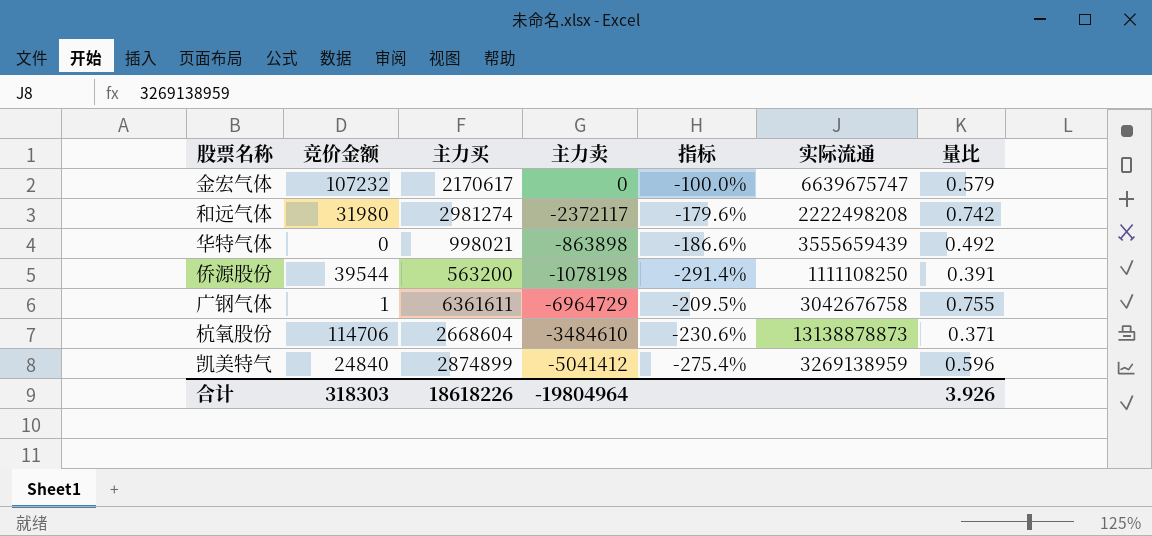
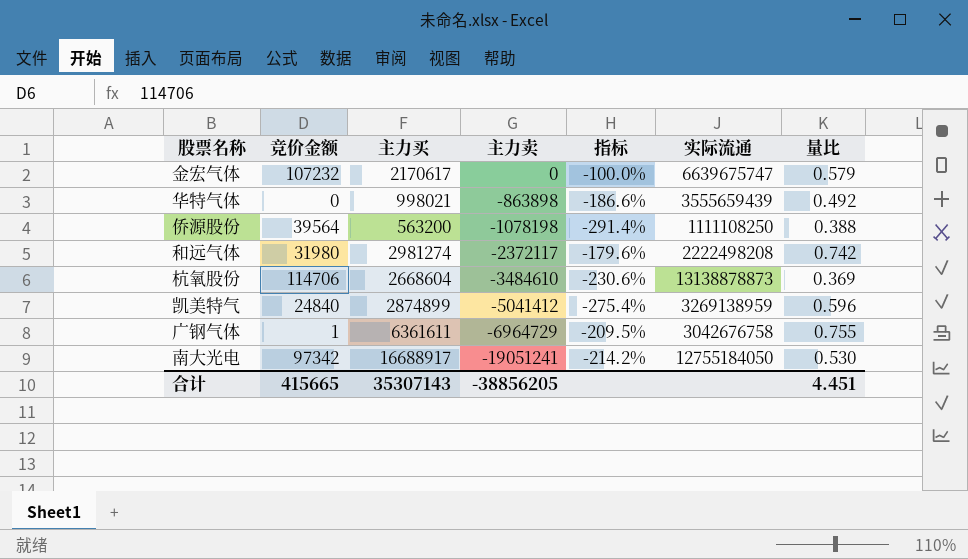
row order: none -> 主力卖 descending
侨源股份 | 竞价金额: 39544 -> 39564
侨源股份 | 量比: 0.391 -> 0.388
杭氧股份 | 量比: 0.371 -> 0.369
row 南大光电: none -> 97342 | 16688917 | -19051241 | -214.2% | 12755184050 | 0.530
合计 | 竞价金额: 318303 -> 415665
合计 | 主力买: 18618226 -> 35307143
合计 | 主力卖: -19804964 -> -38856205
合计 | 量比: 3.926 -> 4.451

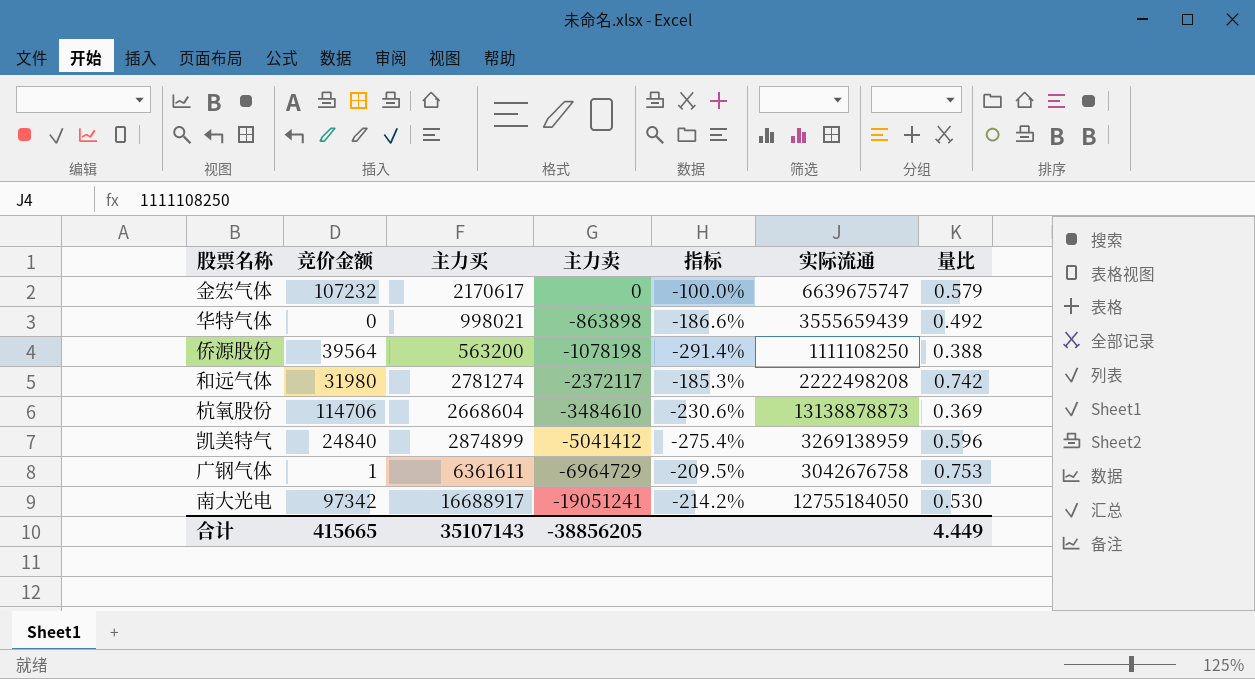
和远气体 | 主力买: 2981274 -> 2781274
和远气体 | 指标: -179.6% -> -185.3%
广钢气体 | 量比: 0.755 -> 0.753
合计 | 主力买: 35307143 -> 35107143
合计 | 量比: 4.451 -> 4.449

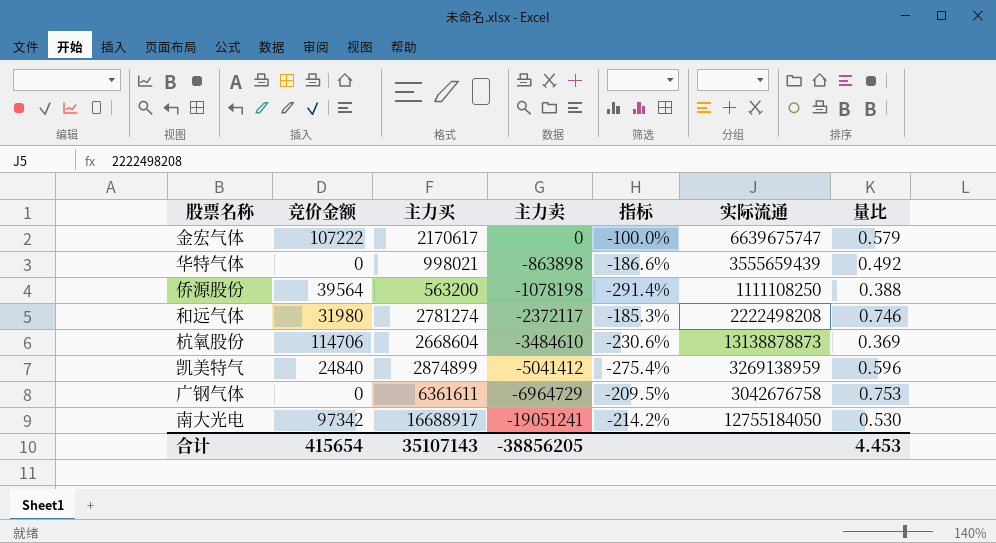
金宏气体 | 竞价金额: 107232 -> 107222
和远气体 | 量比: 0.742 -> 0.746
广钢气体 | 竞价金额: 1 -> 0
合计 | 竞价金额: 415665 -> 415654
合计 | 量比: 4.449 -> 4.453

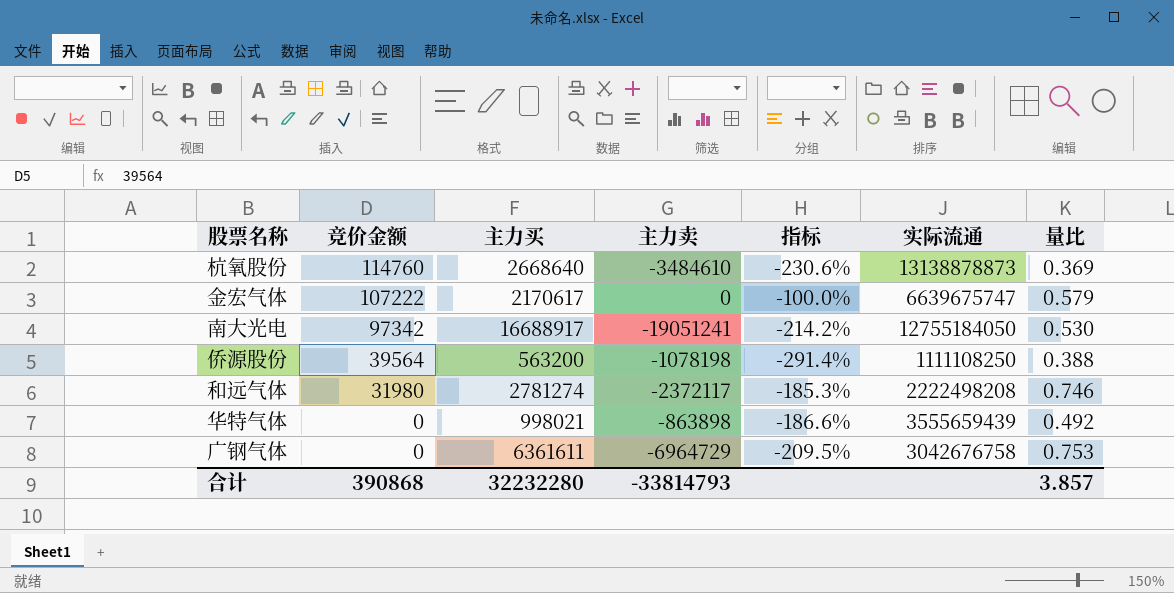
row order: 主力卖 descending -> 竞价金额 descending
row 凯美特气: 24840 | 2874899 | -5041412 | -275.4% | 3269138959 | 0.596 -> none
杭氧股份 | 竞价金额: 114706 -> 114760
杭氧股份 | 主力买: 2668604 -> 2668640
合计 | 竞价金额: 415654 -> 390868
合计 | 主力买: 35107143 -> 32232280
合计 | 主力卖: -38856205 -> -33814793
合计 | 量比: 4.453 -> 3.857

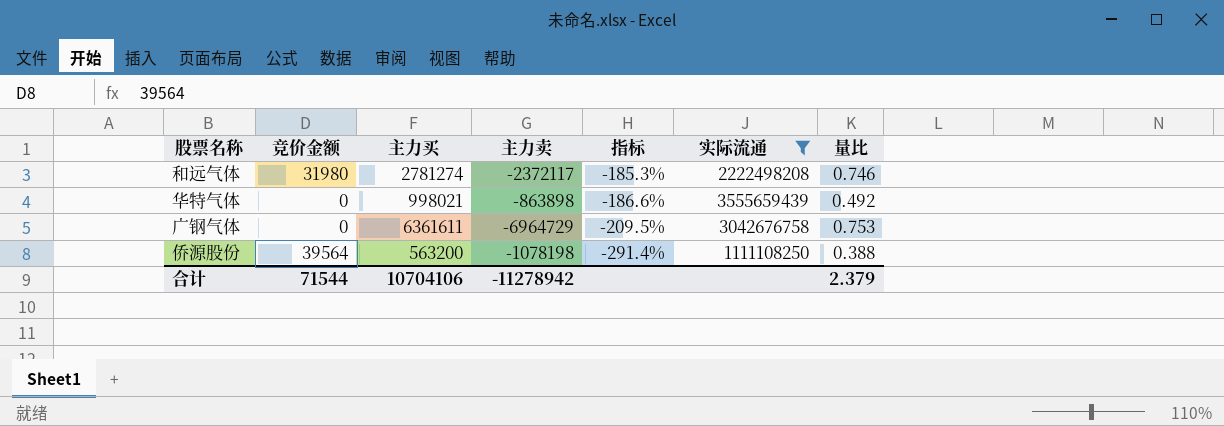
filter: none -> 实际流通 <= 3555659439
row order: 竞价金额 descending -> 指标 descending
合计 | 竞价金额: 390868 -> 71544
合计 | 主力买: 32232280 -> 10704106
合计 | 主力卖: -33814793 -> -11278942
合计 | 量比: 3.857 -> 2.379

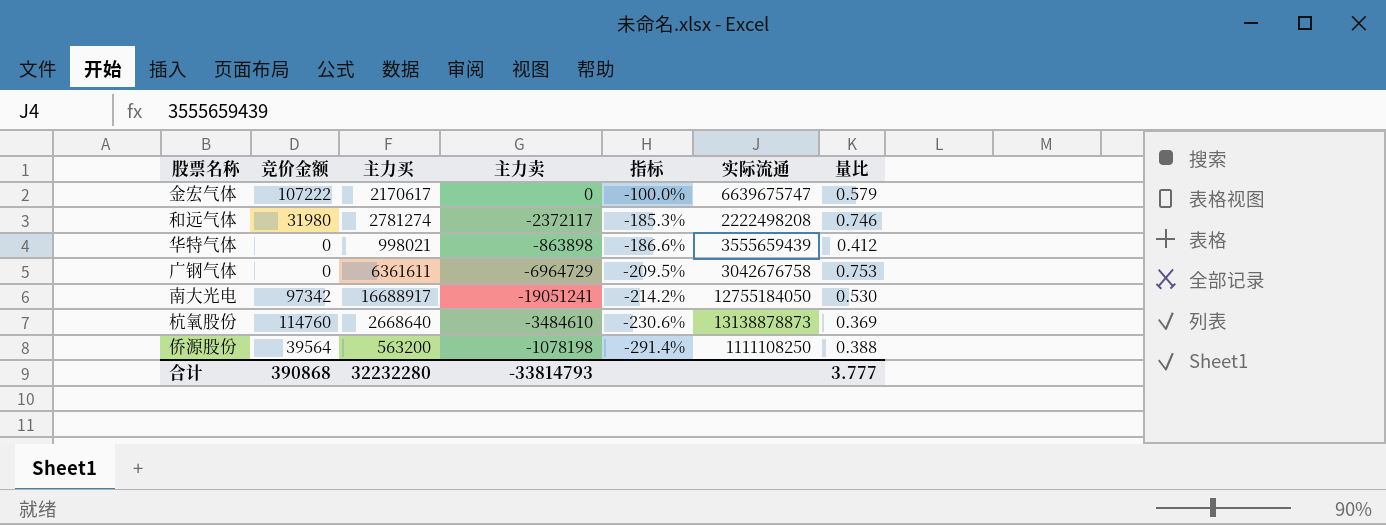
filter: 实际流通 <= 3555659439 -> none
华特气体 | 量比: 0.492 -> 0.412
合计 | 竞价金额: 71544 -> 390868
合计 | 主力买: 10704106 -> 32232280
合计 | 主力卖: -11278942 -> -33814793
合计 | 量比: 2.379 -> 3.777

